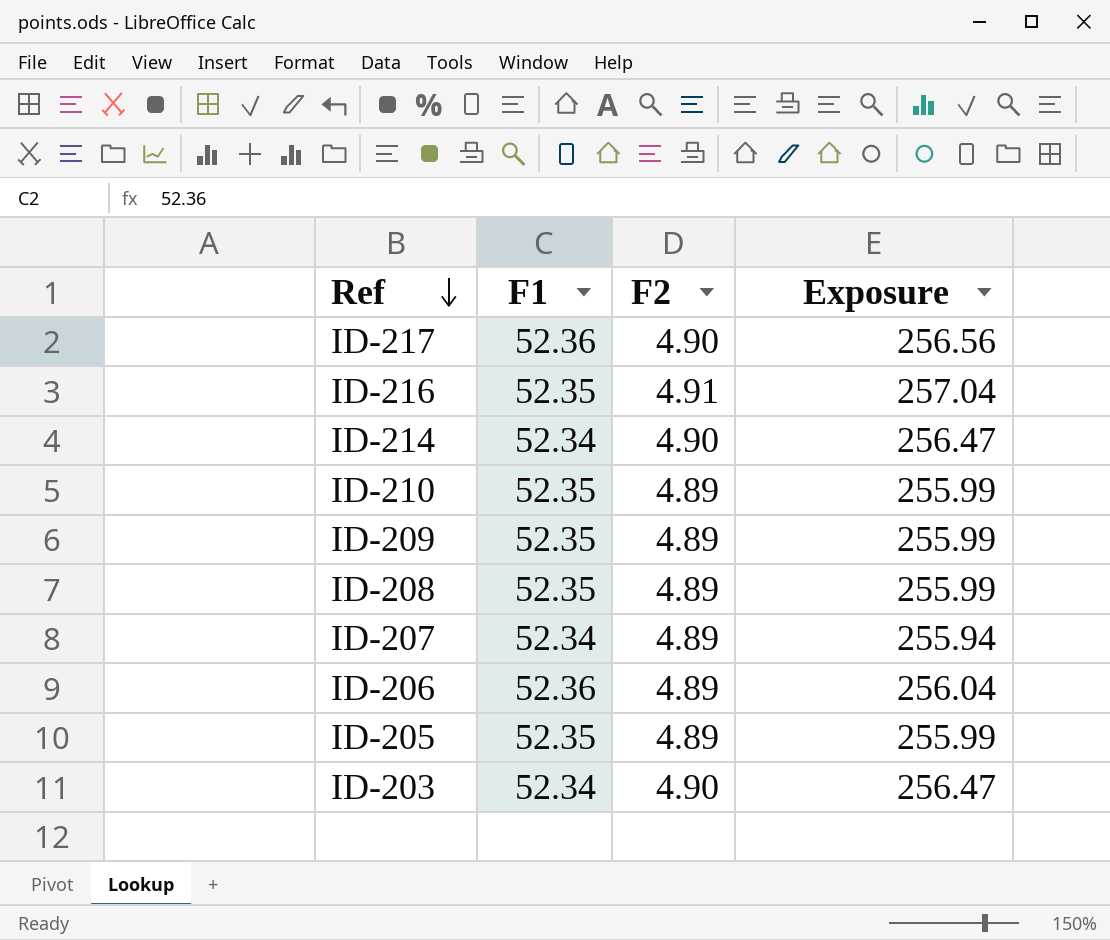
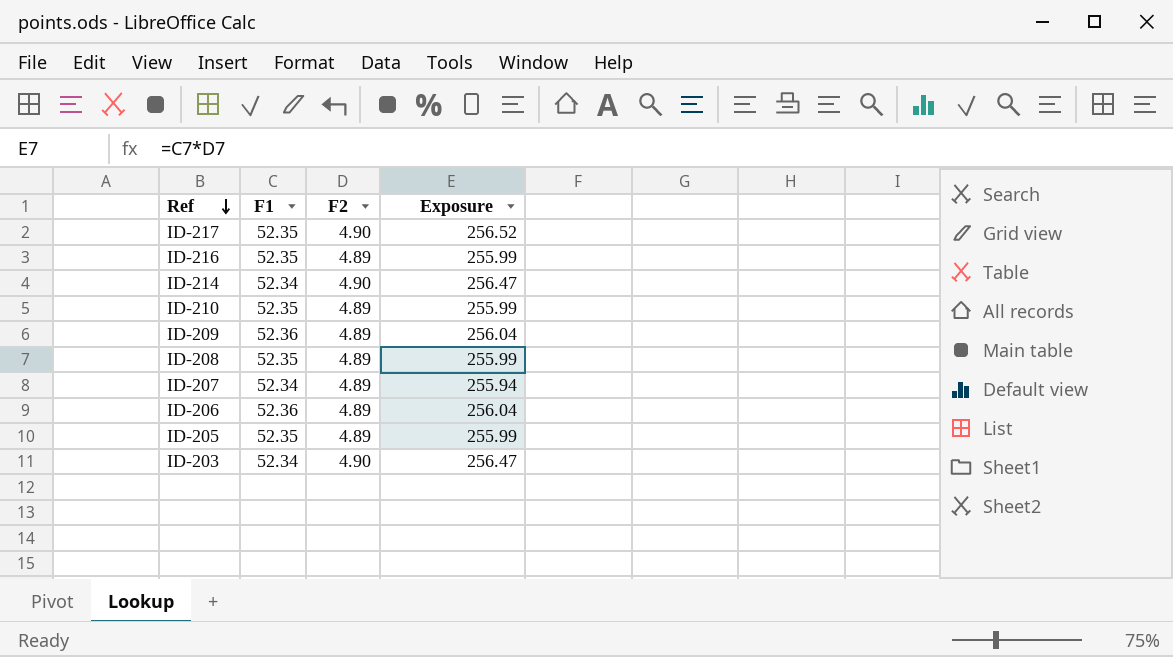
ID-217 | F1: 52.36 -> 52.35
ID-217 | Exposure: 256.56 -> 256.52
ID-216 | F2: 4.91 -> 4.89
ID-216 | Exposure: 257.04 -> 255.99
ID-209 | F1: 52.35 -> 52.36
ID-209 | Exposure: 255.99 -> 256.04

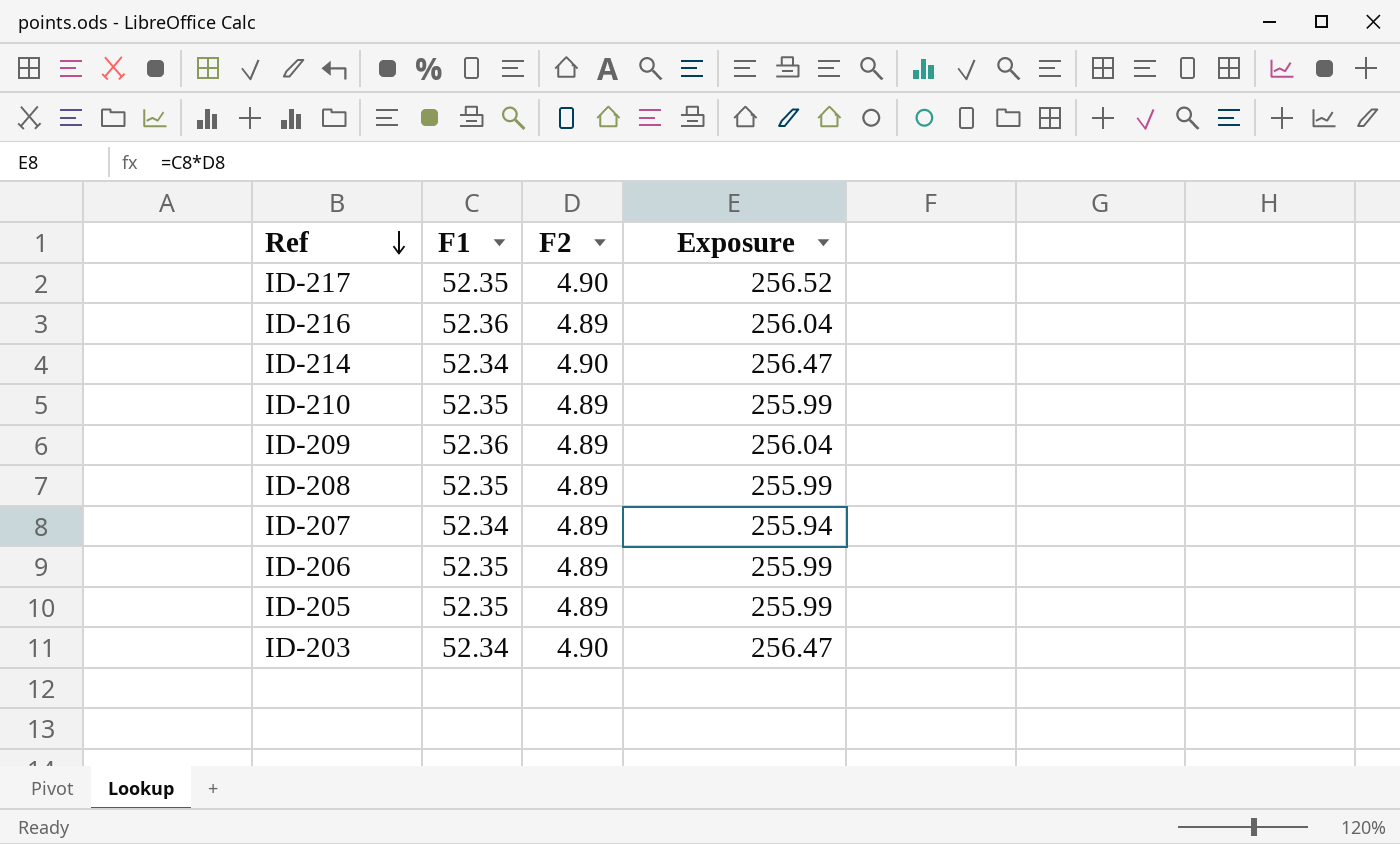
ID-216 | F1: 52.35 -> 52.36
ID-216 | Exposure: 255.99 -> 256.04
ID-206 | F1: 52.36 -> 52.35
ID-206 | Exposure: 256.04 -> 255.99

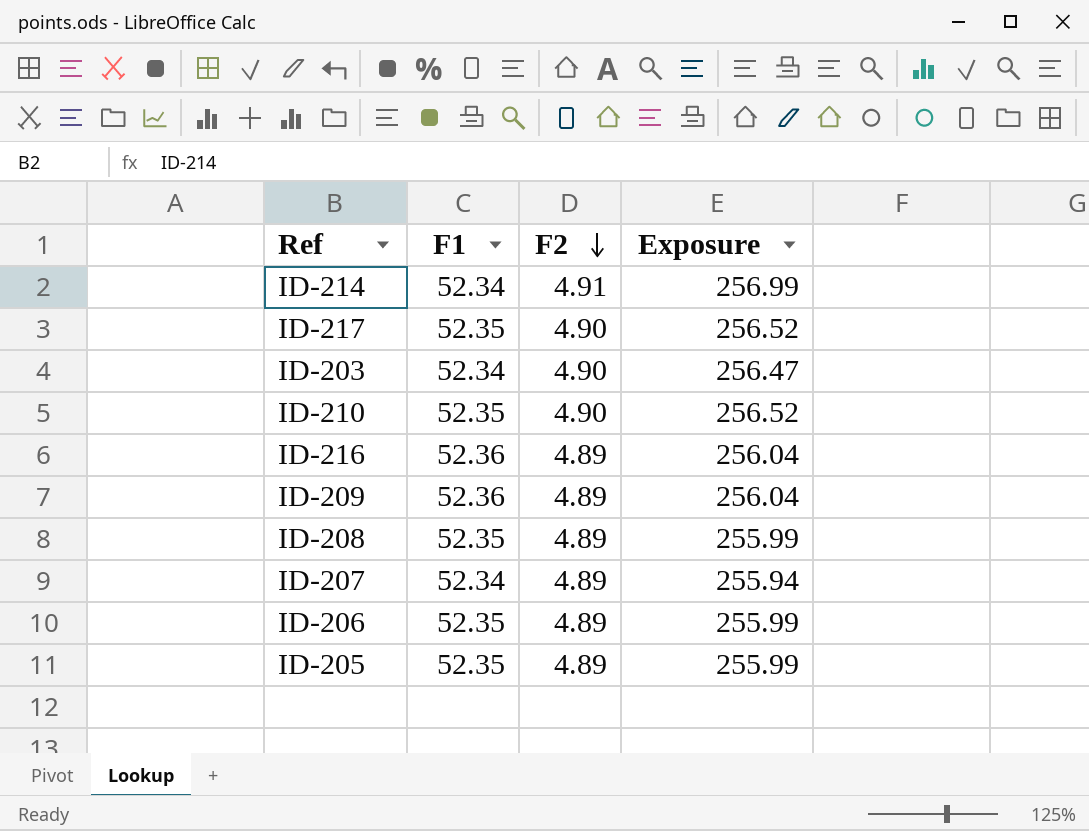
row order: Ref descending -> F2 descending
ID-214 | F2: 4.90 -> 4.91
ID-214 | Exposure: 256.47 -> 256.99
ID-210 | F2: 4.89 -> 4.90
ID-210 | Exposure: 255.99 -> 256.52

